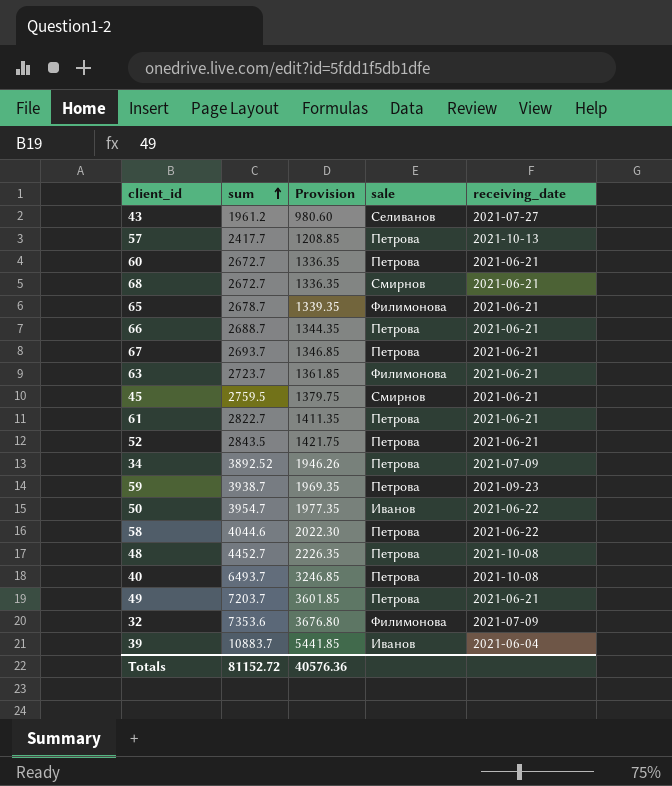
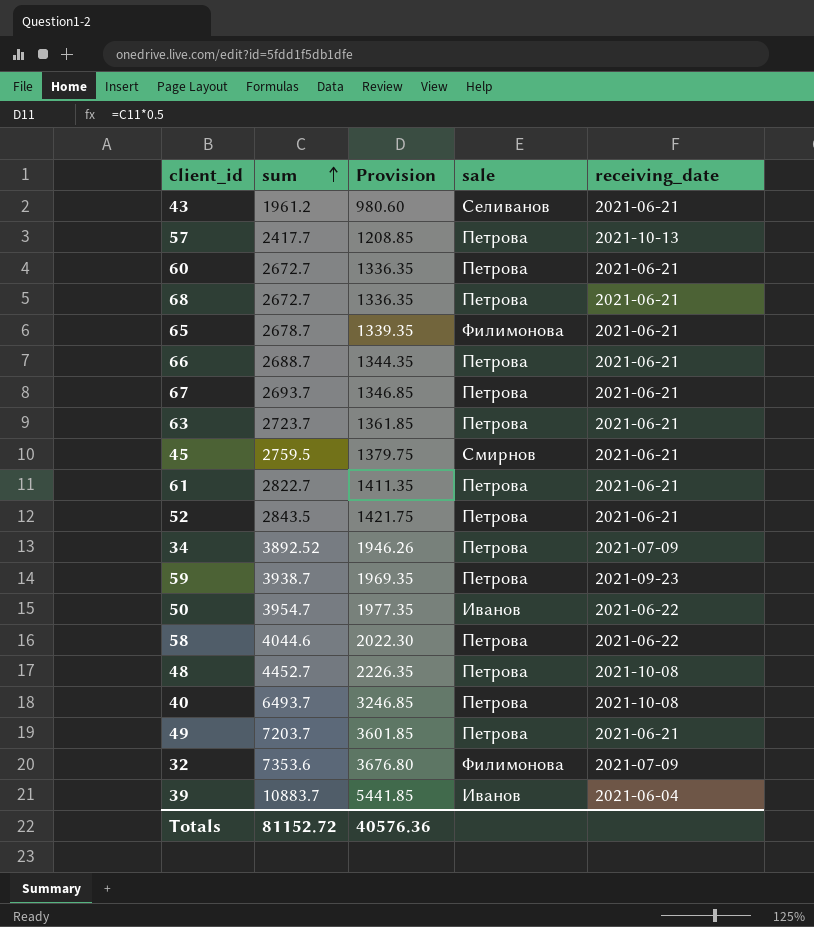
43 | receiving_date: 2021-07-27 -> 2021-06-21
68 | sale: Смирнов -> Петрова
63 | sale: Филимонова -> Петрова

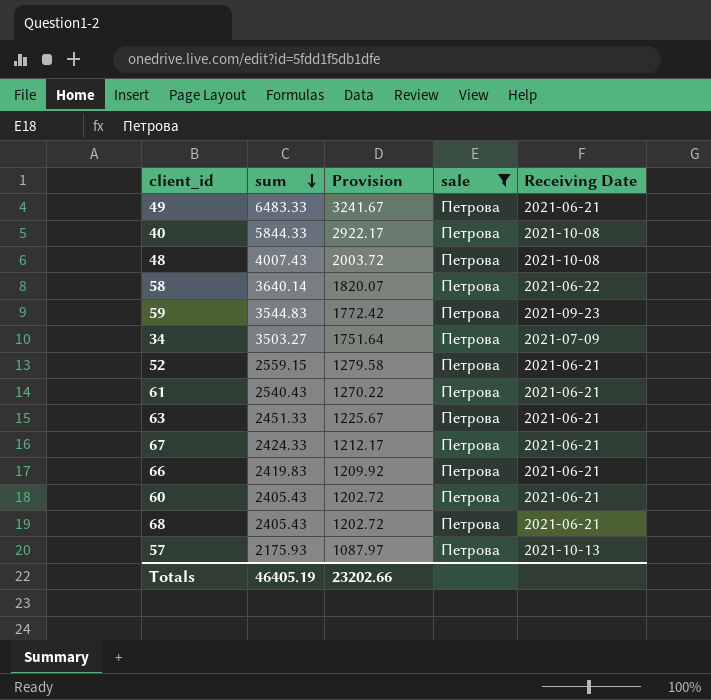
filter: none -> sale = Петрова
row order: sum ascending -> sum descending
column name: receiving_date -> Receiving Date
49 | sum: 7203.7 -> 6483.33
49 | Provision: 3601.85 -> 3241.67
40 | sum: 6493.7 -> 5844.33
40 | Provision: 3246.85 -> 2922.17
48 | sum: 4452.7 -> 4007.43
48 | Provision: 2226.35 -> 2003.72
58 | sum: 4044.6 -> 3640.14
58 | Provision: 2022.30 -> 1820.07
59 | sum: 3938.7 -> 3544.83
59 | Provision: 1969.35 -> 1772.42
34 | sum: 3892.52 -> 3503.27
34 | Provision: 1946.26 -> 1751.64
52 | sum: 2843.5 -> 2559.15
52 | Provision: 1421.75 -> 1279.58
61 | sum: 2822.7 -> 2540.43
61 | Provision: 1411.35 -> 1270.22
63 | sum: 2723.7 -> 2451.33
63 | Provision: 1361.85 -> 1225.67
67 | sum: 2693.7 -> 2424.33
67 | Provision: 1346.85 -> 1212.17
66 | sum: 2688.7 -> 2419.83
66 | Provision: 1344.35 -> 1209.92
60 | sum: 2672.7 -> 2405.43
60 | Provision: 1336.35 -> 1202.72
68 | sum: 2672.7 -> 2405.43
68 | Provision: 1336.35 -> 1202.72
57 | sum: 2417.7 -> 2175.93
57 | Provision: 1208.85 -> 1087.97
Totals | sum: 81152.72 -> 46405.19
Totals | Provision: 40576.36 -> 23202.66

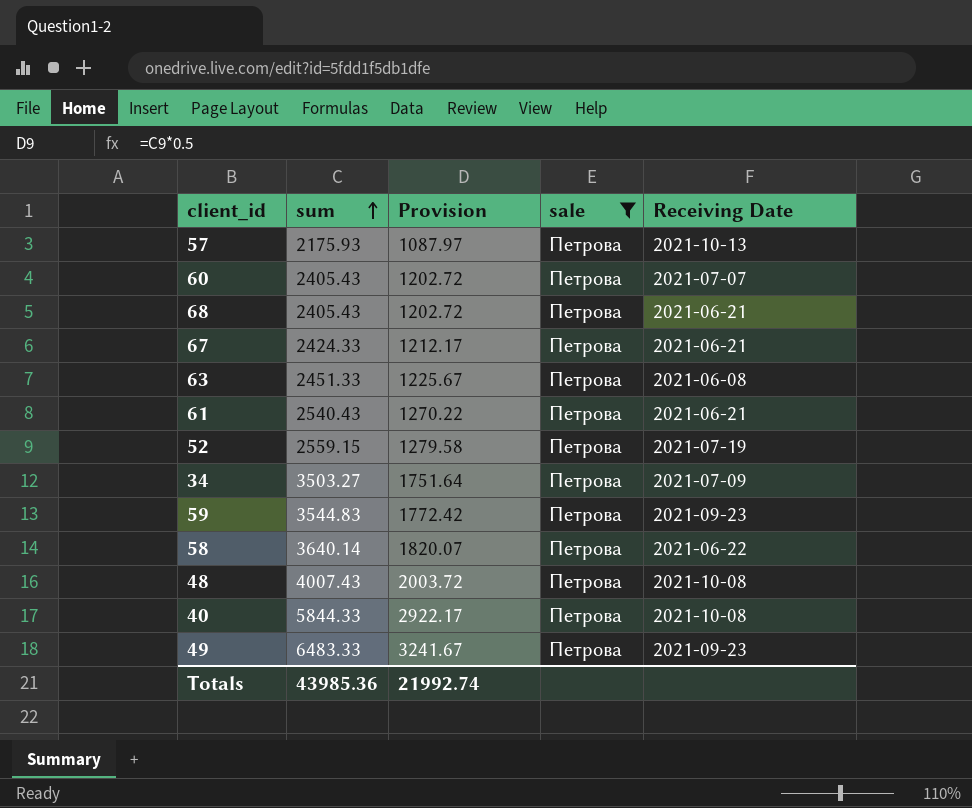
row order: sum descending -> sum ascending
row 66: 2419.83 | 1209.92 | Петрова | 2021-06-21 -> none
60 | Receiving Date: 2021-06-21 -> 2021-07-07
63 | Receiving Date: 2021-06-21 -> 2021-06-08
52 | Receiving Date: 2021-06-21 -> 2021-07-19
49 | Receiving Date: 2021-06-21 -> 2021-09-23
Totals | sum: 46405.19 -> 43985.36
Totals | Provision: 23202.66 -> 21992.74

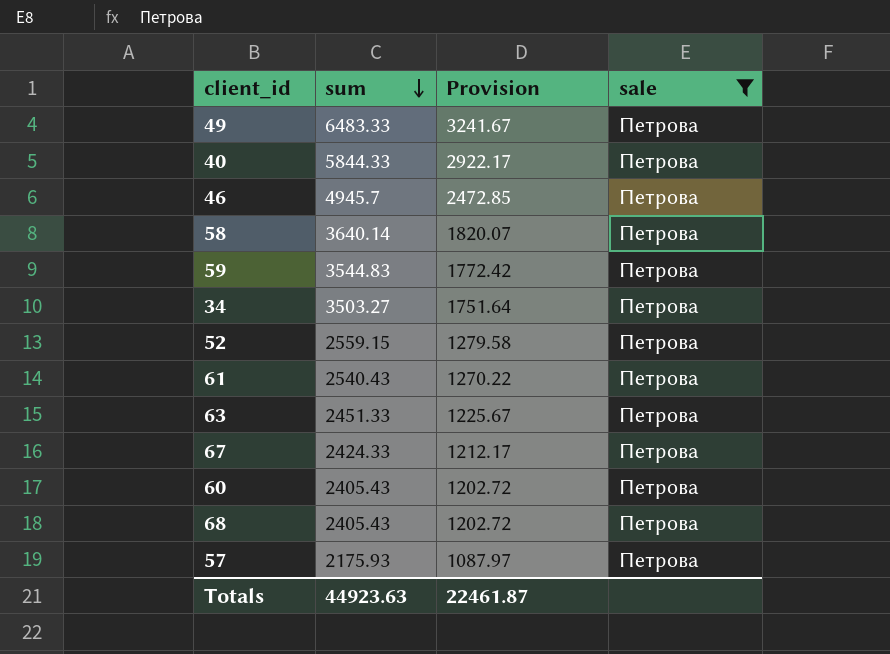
row order: sum ascending -> sum descending
column Receiving Date | position: 5 -> none
row 48: 4007.43 | 2003.72 | Петрова | 2021-10-08 -> none
row 46: none -> 4945.7 | 2472.85 | Петрова
Totals | sum: 43985.36 -> 44923.63
Totals | Provision: 21992.74 -> 22461.87

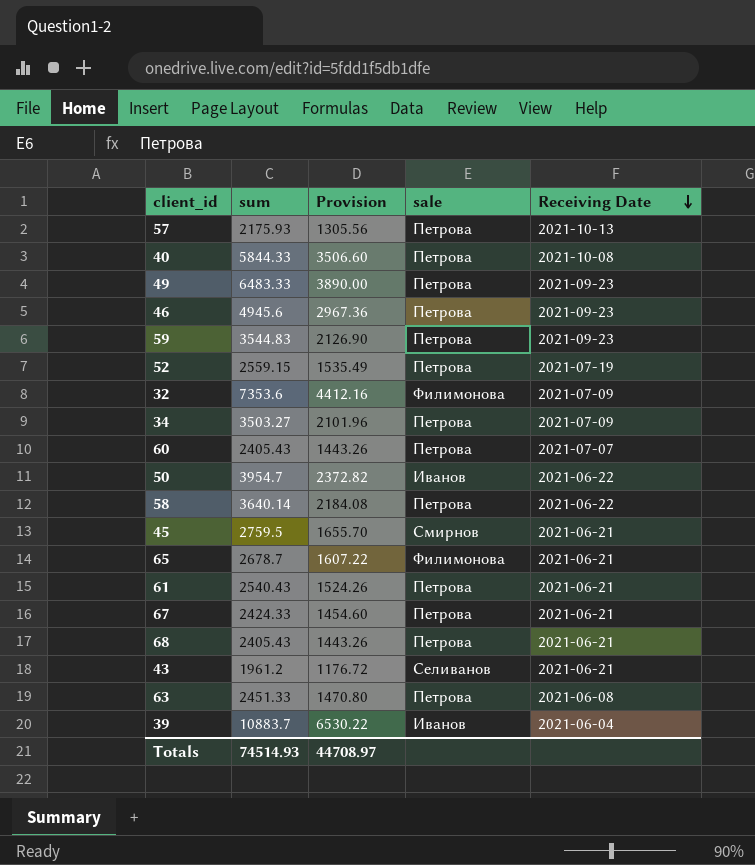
filter: sale = Петрова -> none
row order: sum descending -> Receiving Date descending
column Provision | formula: [sum] * 0.5 -> [sum] * 0.6
column Receiving Date | position: none -> 5
46 | sum: 4945.7 -> 4945.6
Totals | sum: 44923.63 -> 74514.93
Totals | Provision: 22461.87 -> 44708.97

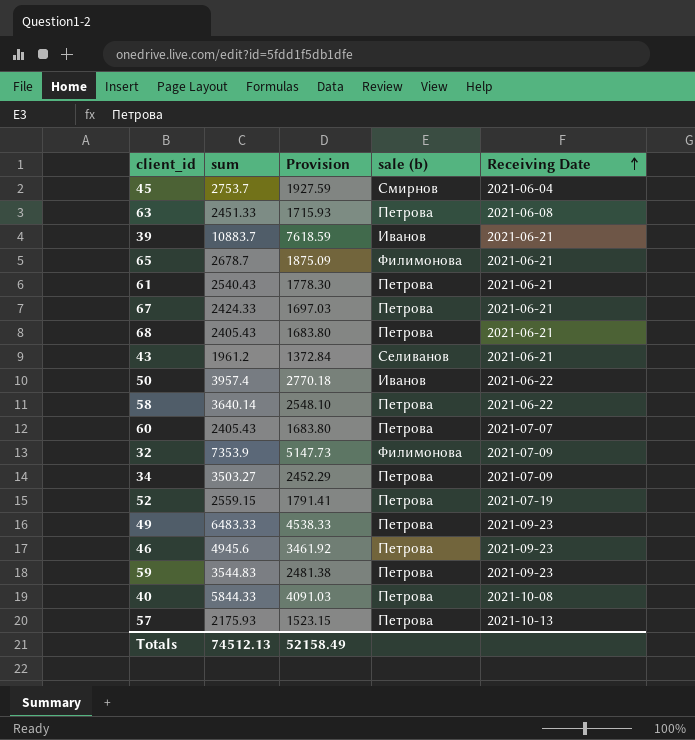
row order: Receiving Date descending -> Receiving Date ascending
column Provision | formula: [sum] * 0.6 -> [sum] * 0.7
column name: sale -> sale (b)
45 | sum: 2759.5 -> 2753.7
45 | Receiving Date: 2021-06-21 -> 2021-06-04
39 | Receiving Date: 2021-06-04 -> 2021-06-21
50 | sum: 3954.7 -> 3957.4
32 | sum: 7353.6 -> 7353.9
Totals | sum: 74514.93 -> 74512.13
Totals | Provision: 44708.97 -> 52158.49

